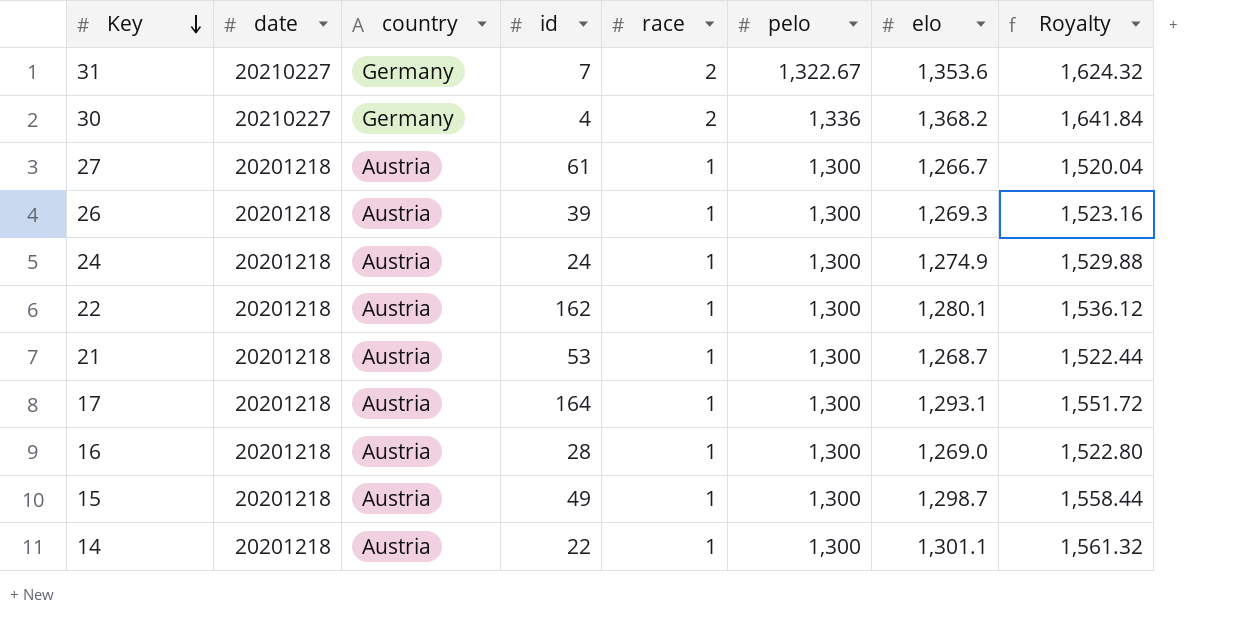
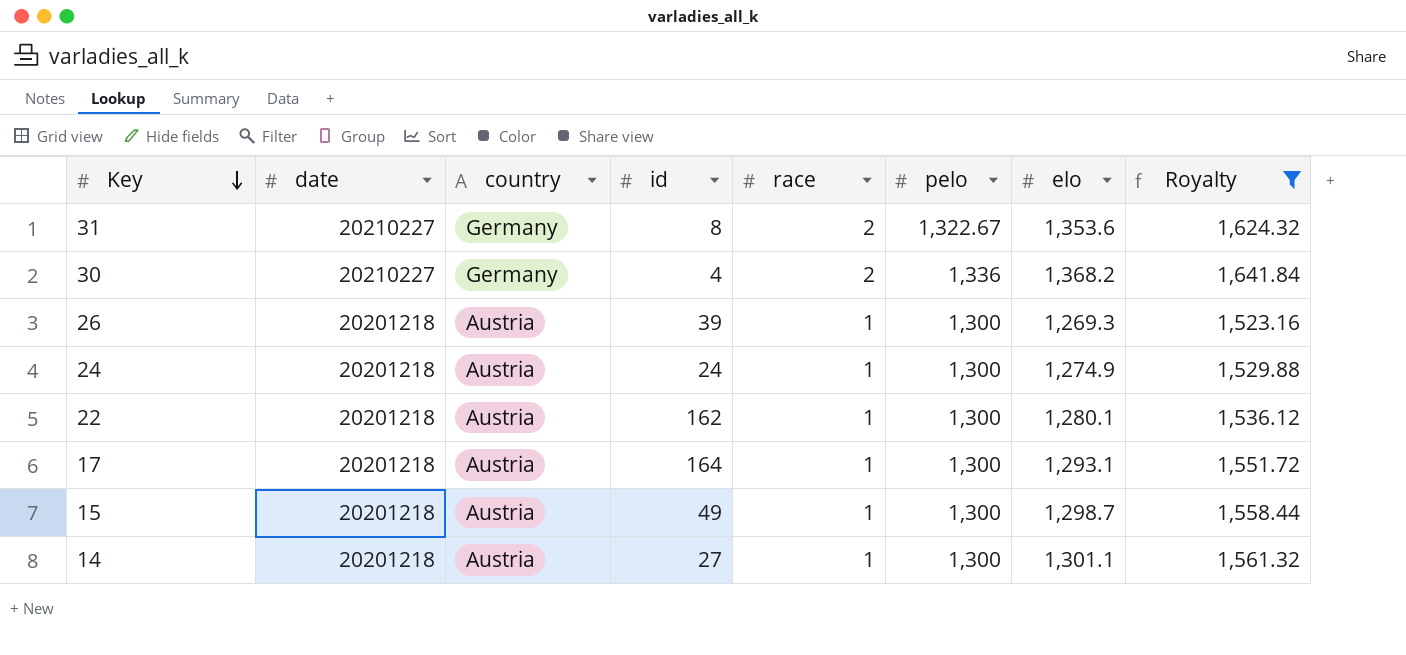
filter: none -> Royalty >= 1,523.16
31 | id: 7 -> 8
14 | id: 22 -> 27

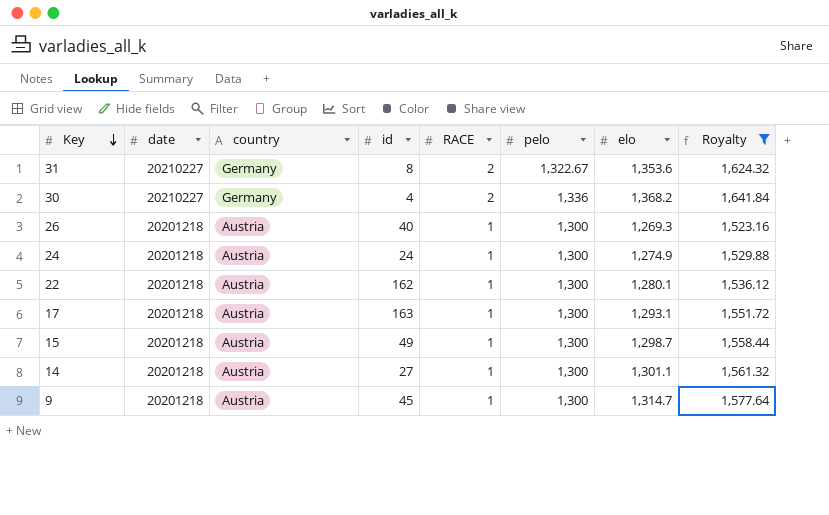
column name: race -> RACE
26 | id: 39 -> 40
17 | id: 164 -> 163
row 9: none -> 20201218 | Austria | 45 | 1 | 1,300 | 1,314.7 | 1,577.64

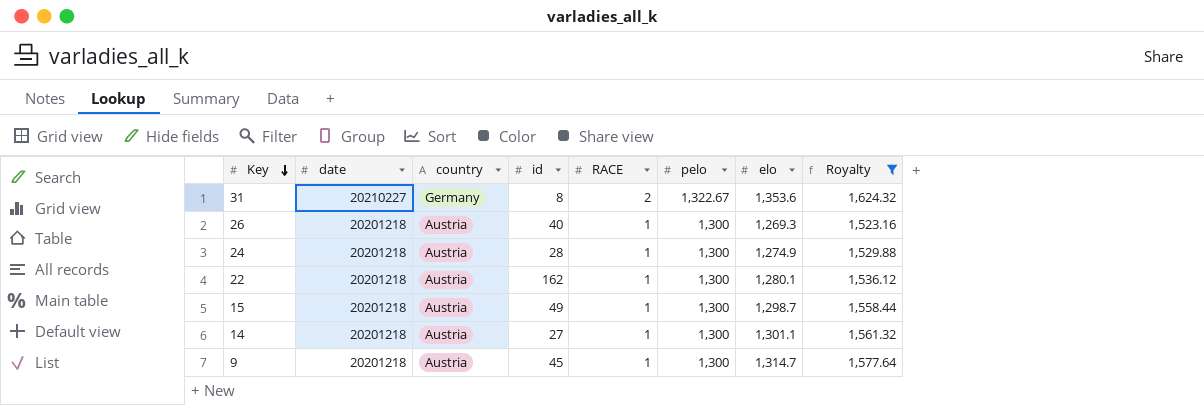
row 30: 20210227 | Germany | 4 | 2 | 1,336 | 1,368.2 | 1,641.84 -> none
row 17: 20201218 | Austria | 163 | 1 | 1,300 | 1,293.1 | 1,551.72 -> none
24 | id: 24 -> 28

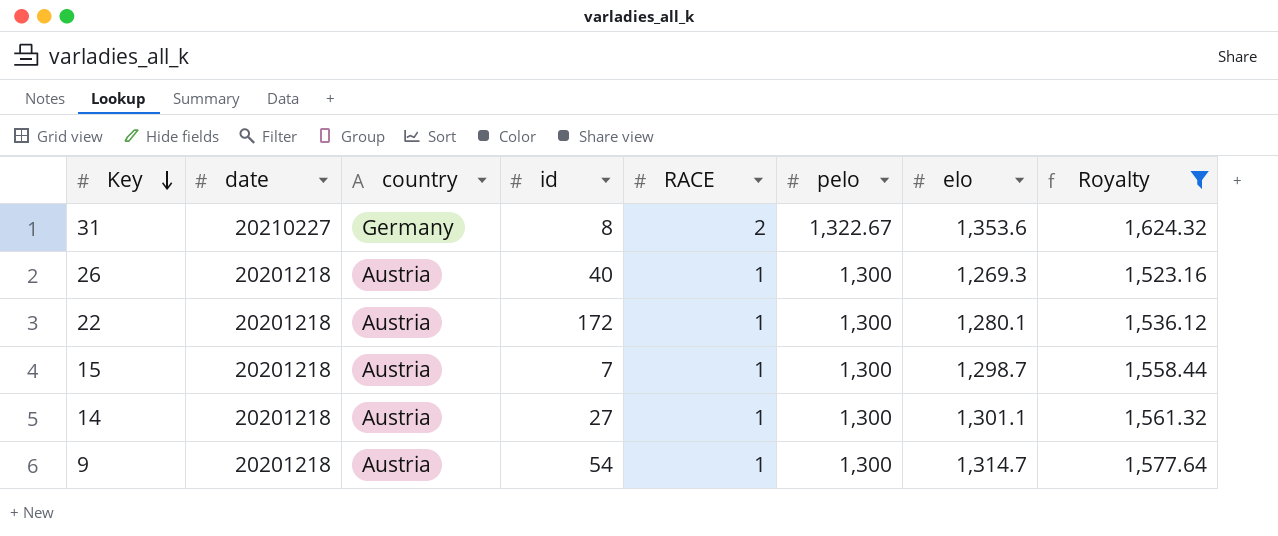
row 24: 20201218 | Austria | 28 | 1 | 1,300 | 1,274.9 | 1,529.88 -> none
22 | id: 162 -> 172
15 | id: 49 -> 7
9 | id: 45 -> 54

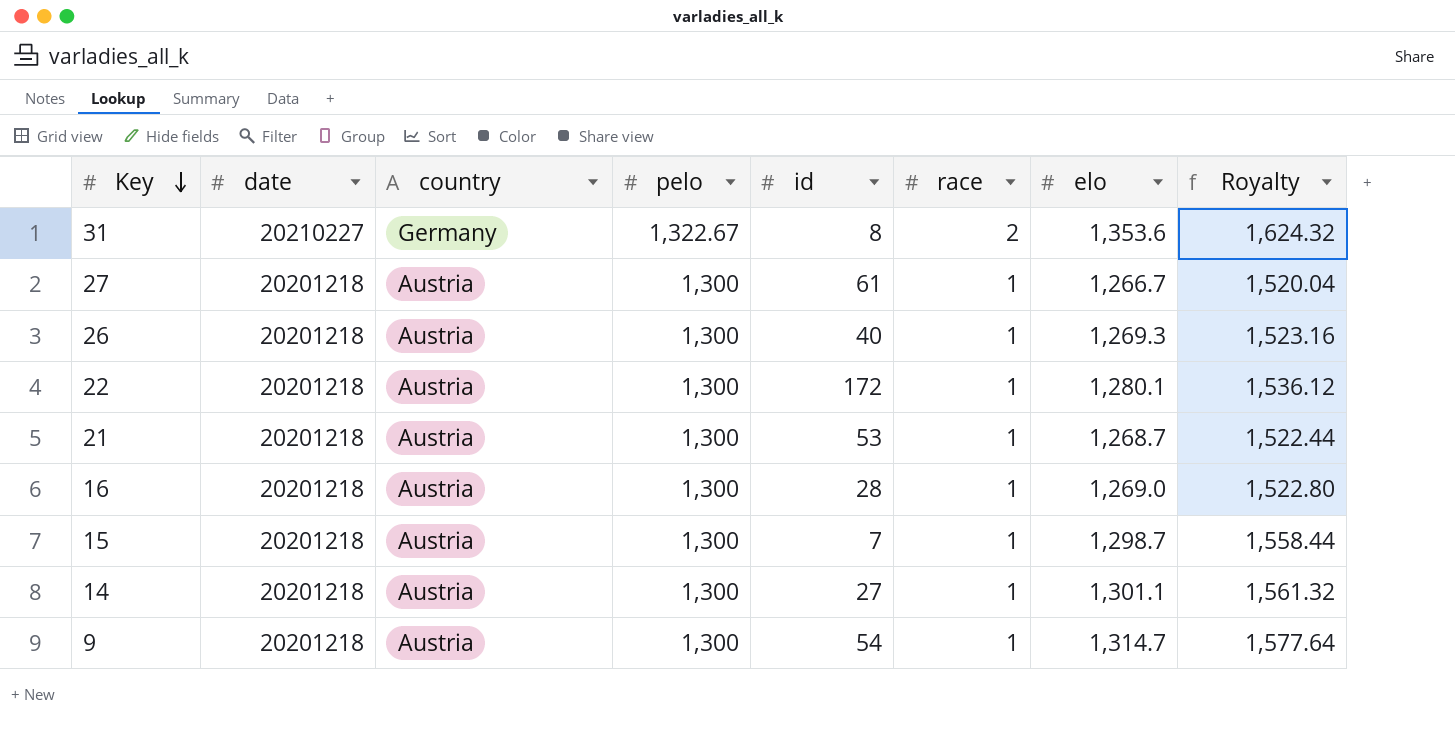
filter: Royalty >= 1,523.16 -> none
column pelo | position: 6 -> 4
column name: RACE -> race

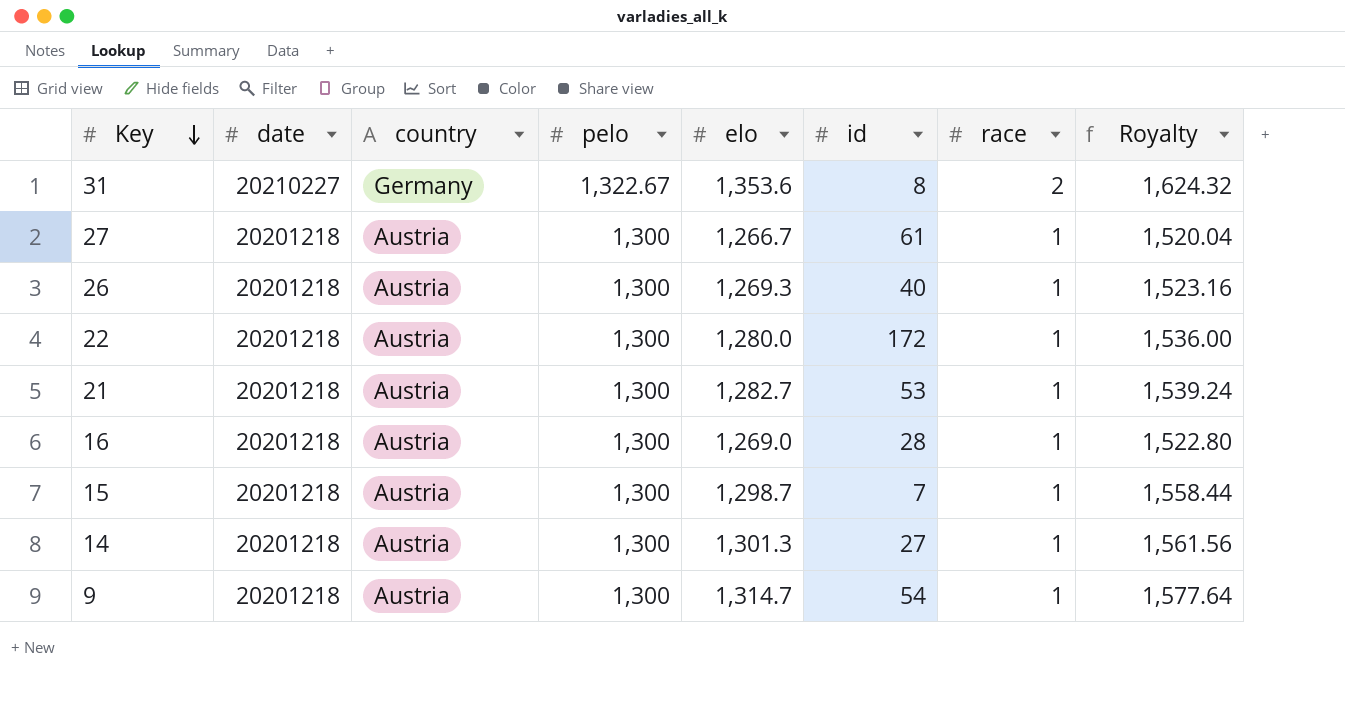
column elo | position: 7 -> 5
22 | elo: 1,280.1 -> 1,280.0
22 | Royalty: 1,536.12 -> 1,536.00
21 | elo: 1,268.7 -> 1,282.7
21 | Royalty: 1,522.44 -> 1,539.24
14 | elo: 1,301.1 -> 1,301.3
14 | Royalty: 1,561.32 -> 1,561.56

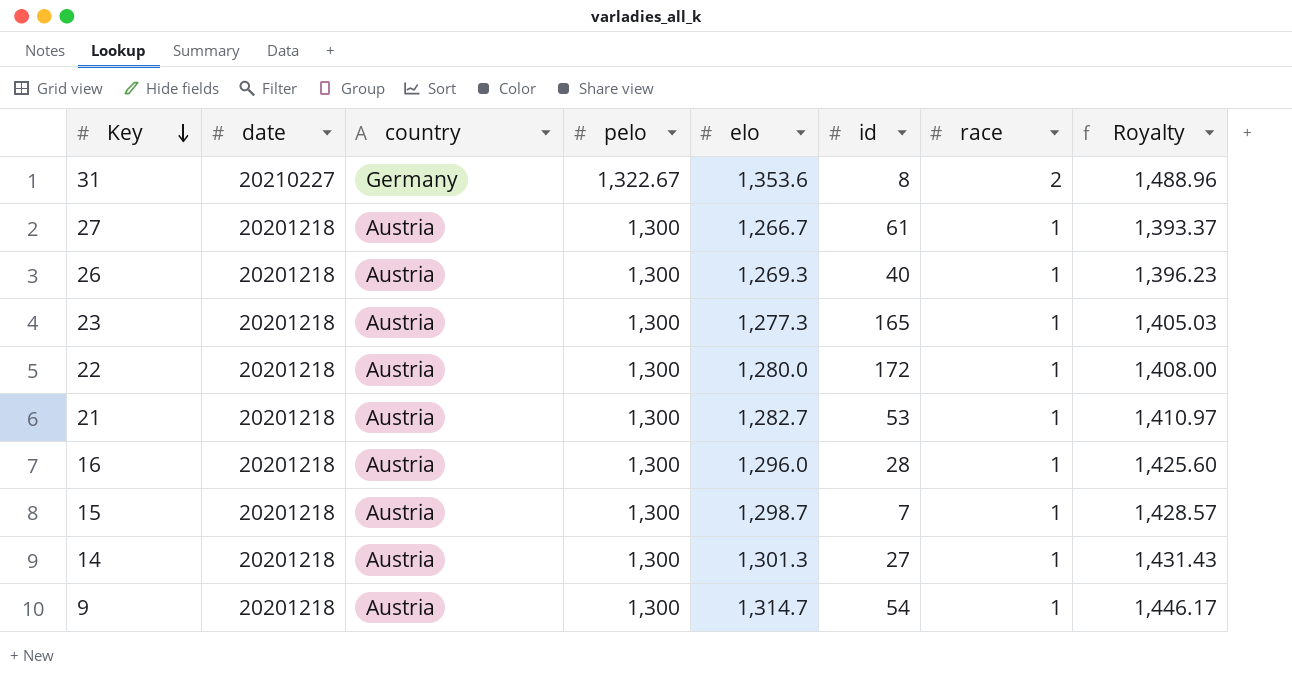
column Royalty | formula: [elo] * 1.2 -> [elo] * 1.1
row 23: none -> 20201218 | Austria | 1,300 | 1,277.3 | 165 | 1 | 1,405.03
16 | elo: 1,269.0 -> 1,296.0

